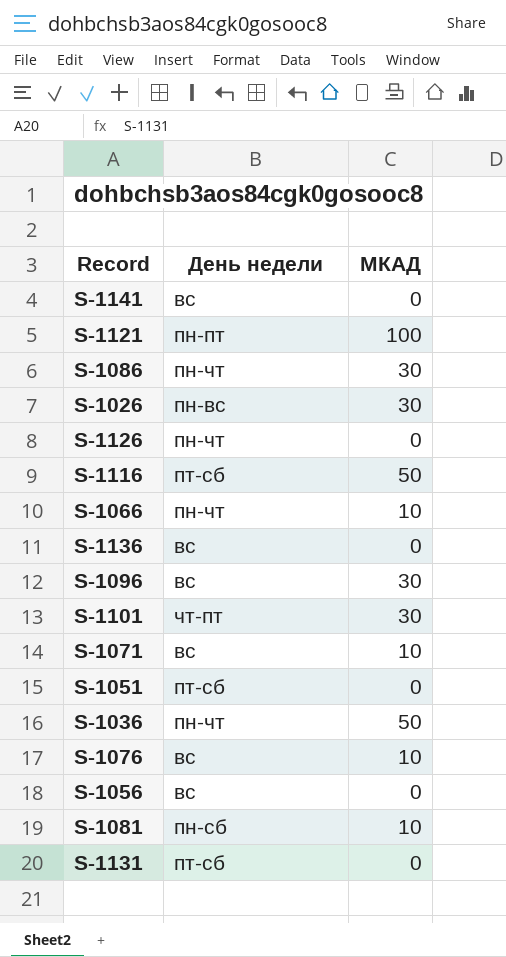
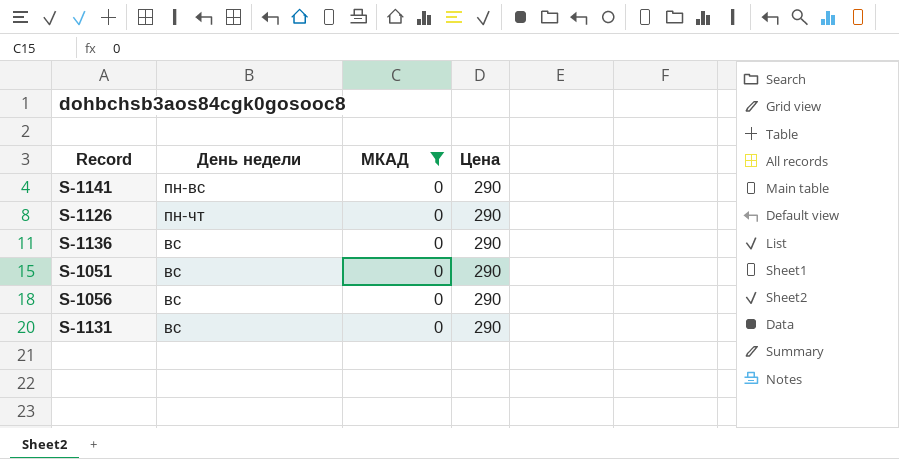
filter: none -> МКАД = 0
column Цена | position: none -> 4
S-1141 | День недели: вс -> пн-вс
S-1051 | День недели: пт-сб -> вс
S-1131 | День недели: пт-сб -> вс

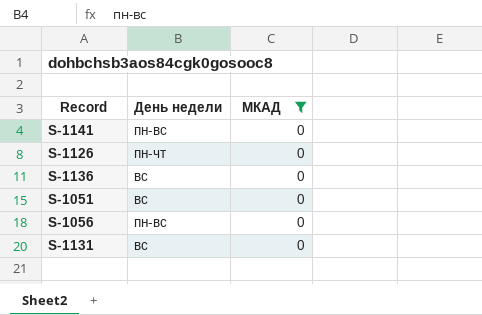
column Цена | position: 4 -> none
S-1056 | День недели: вс -> пн-вс

